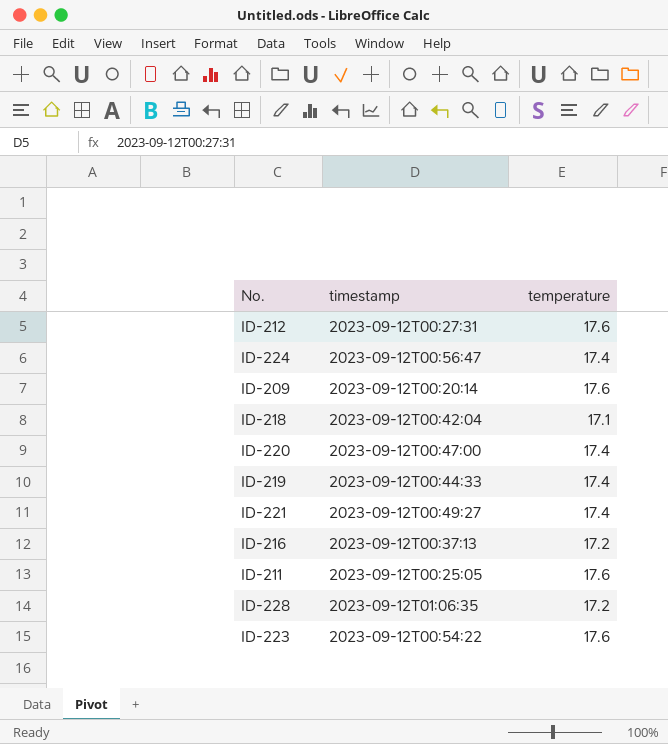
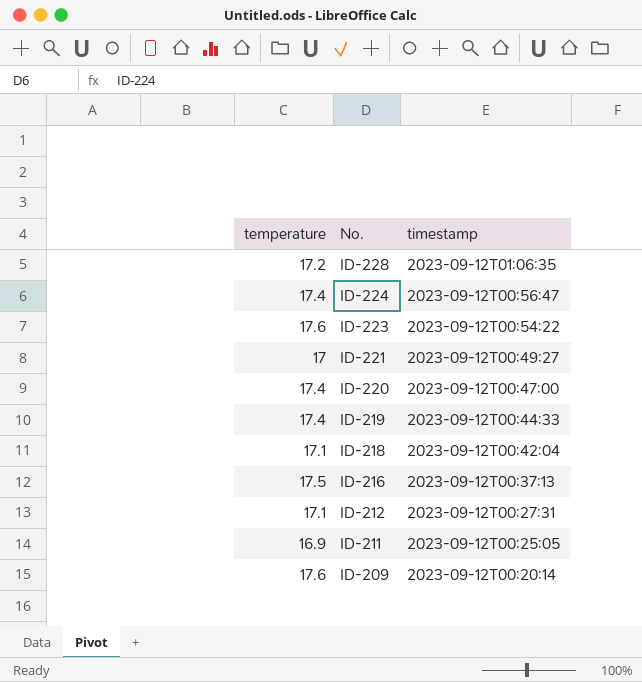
row order: none -> No. descending
column temperature | position: 3 -> 1
ID-221 | temperature: 17.4 -> 17
ID-216 | temperature: 17.2 -> 17.5
ID-212 | temperature: 17.6 -> 17.1
ID-211 | temperature: 17.6 -> 16.9

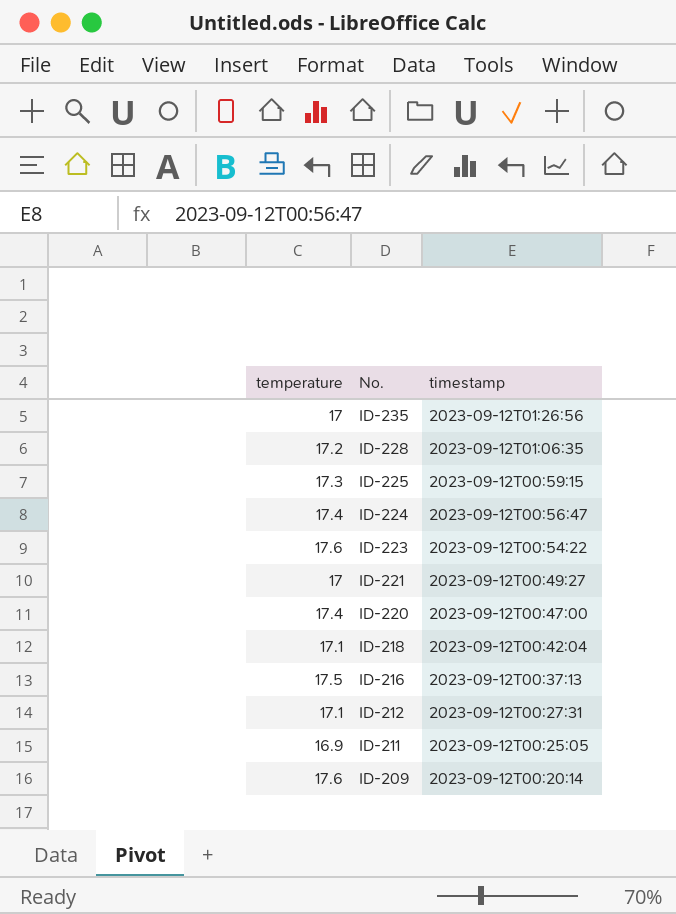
row ID-219: 17.4 | 2023-09-12T00:44:33 -> none
row ID-235: none -> 17 | 2023-09-12T01:26:56
row ID-225: none -> 17.3 | 2023-09-12T00:59:15

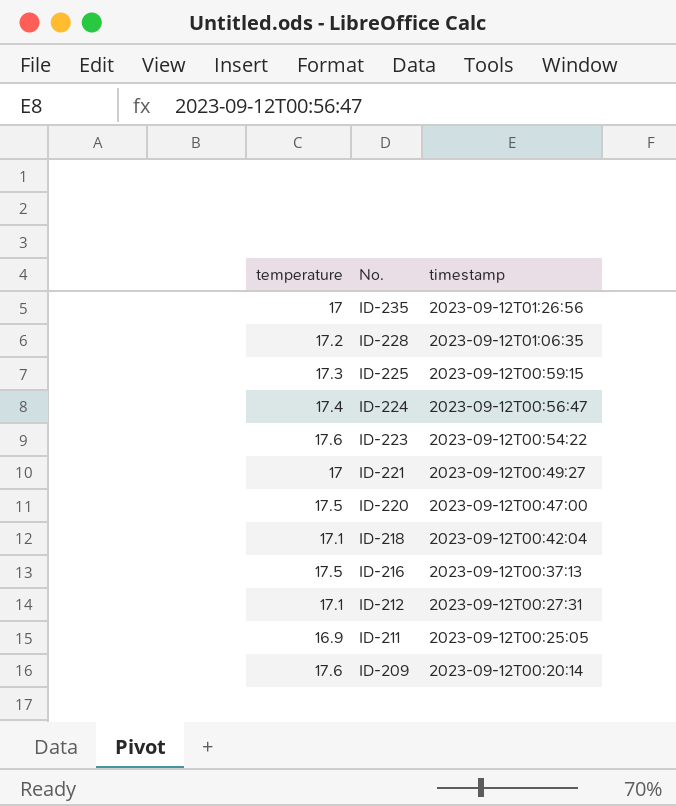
ID-220 | temperature: 17.4 -> 17.5

